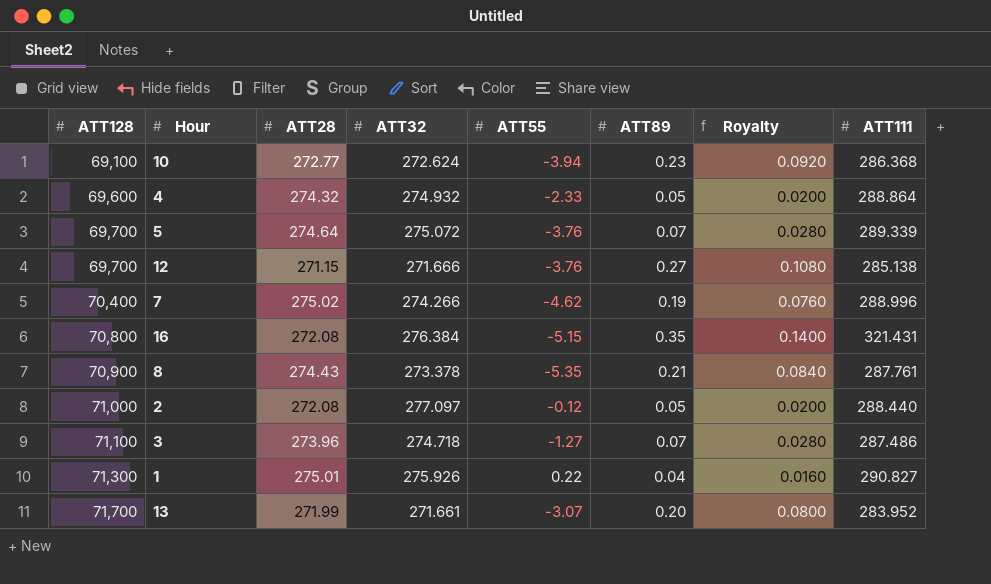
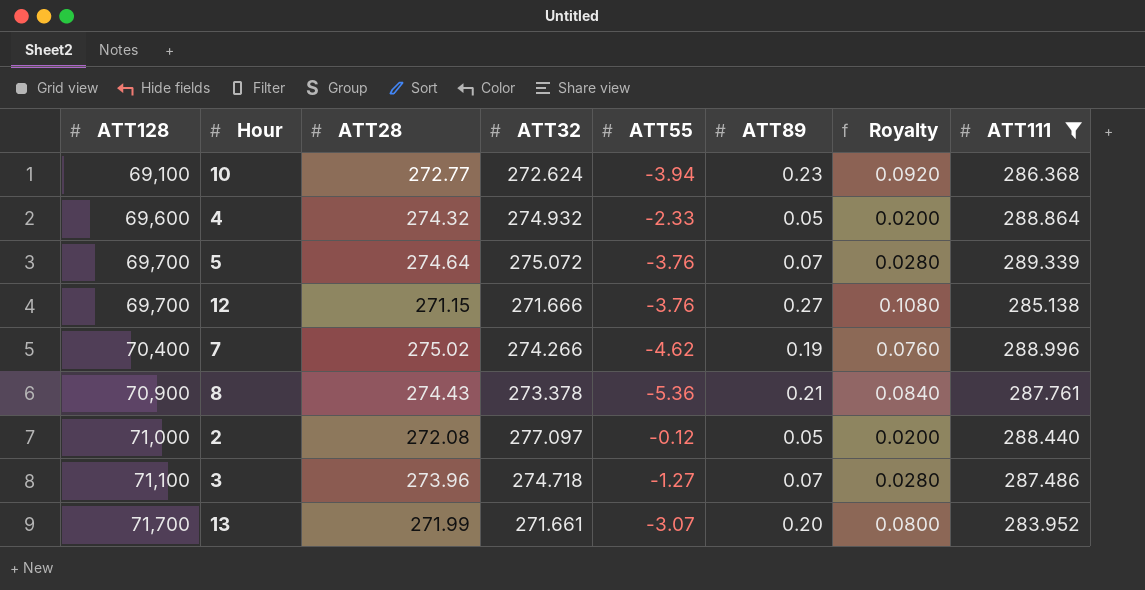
filter: none -> ATT111 <= 289.339
8 | ATT55: -5.35 -> -5.36

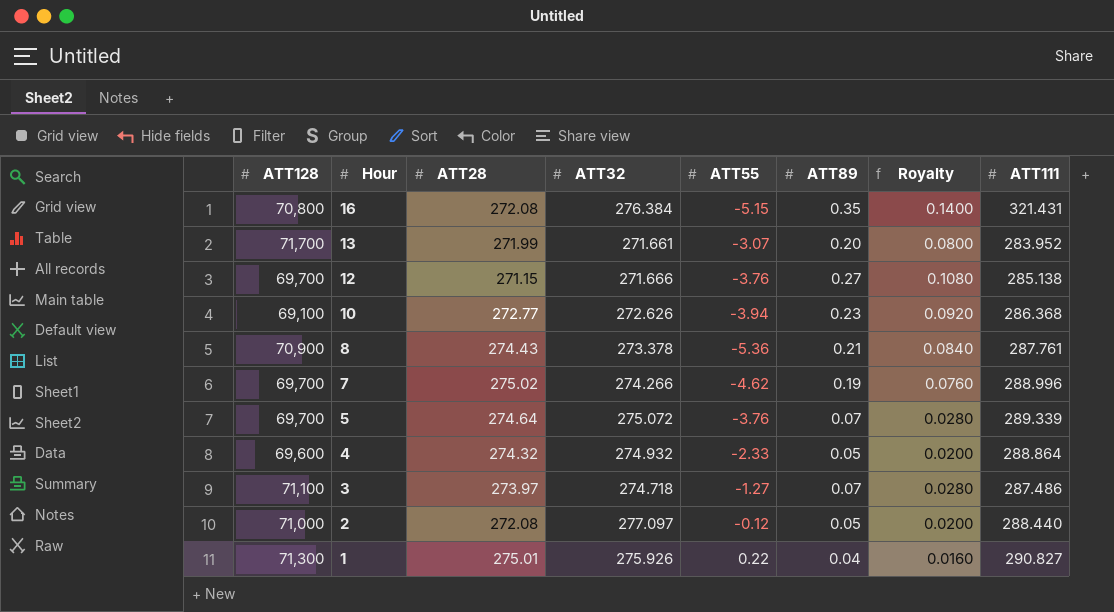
filter: ATT111 <= 289.339 -> none
row order: ATT128 ascending -> Hour descending
10 | ATT32: 272.624 -> 272.626
7 | ATT128: 70,400 -> 69,700
3 | ATT28: 273.96 -> 273.97

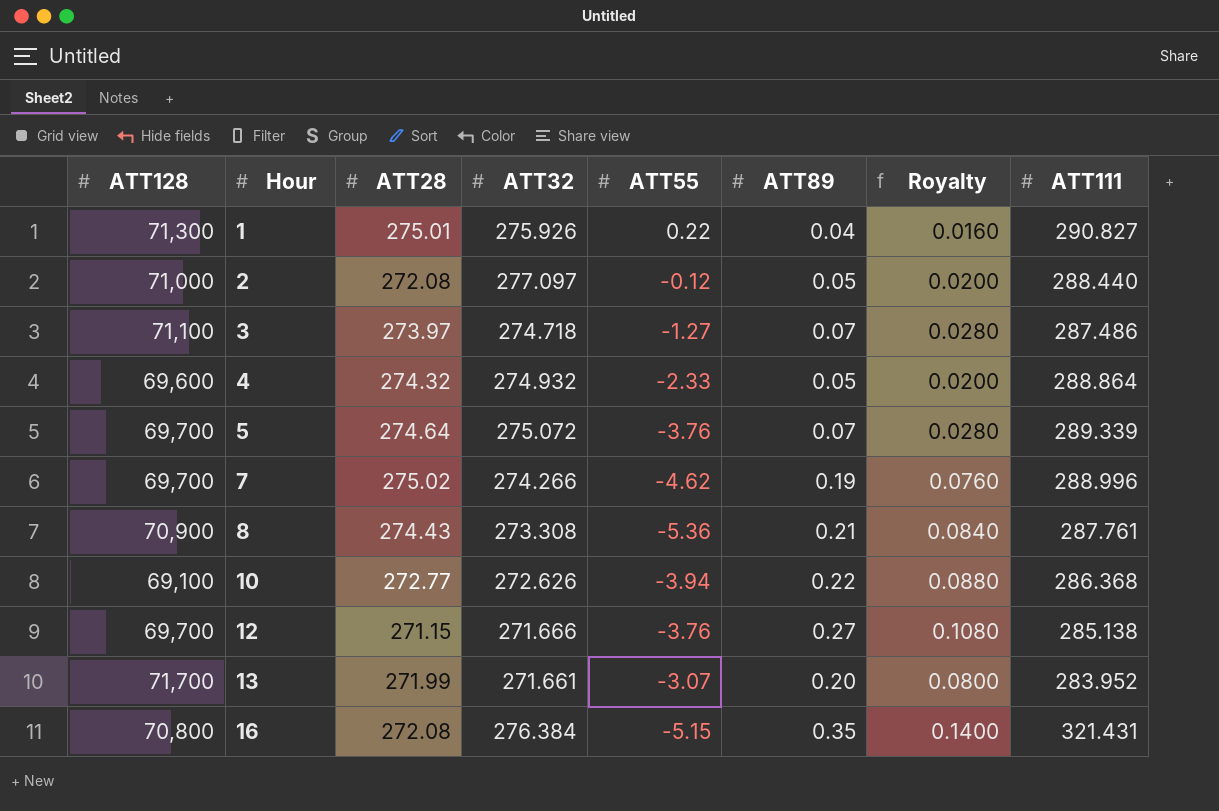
row order: Hour descending -> Hour ascending
8 | ATT32: 273.378 -> 273.308
10 | ATT89: 0.23 -> 0.22
10 | Royalty: 0.0920 -> 0.0880

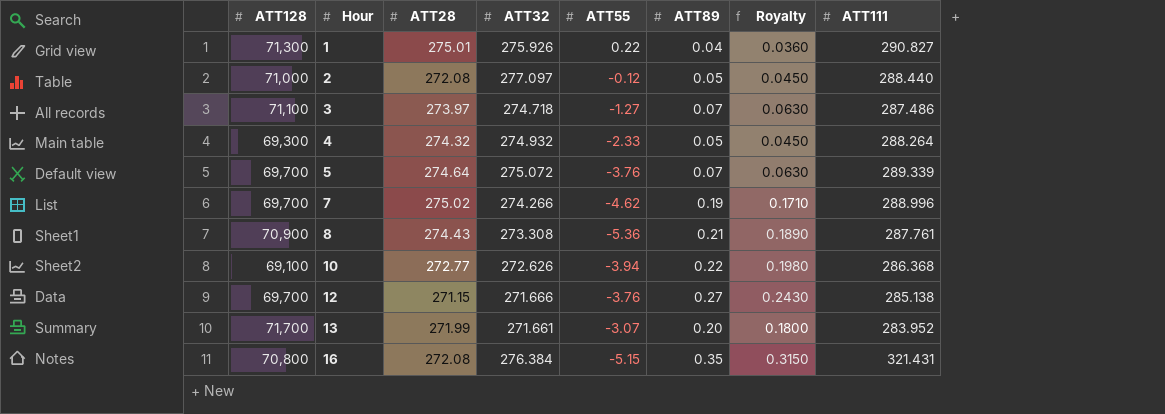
column Royalty | formula: [ATT89] * 0.4 -> [ATT89] * 0.9
4 | ATT128: 69,600 -> 69,300
4 | ATT111: 288.864 -> 288.264

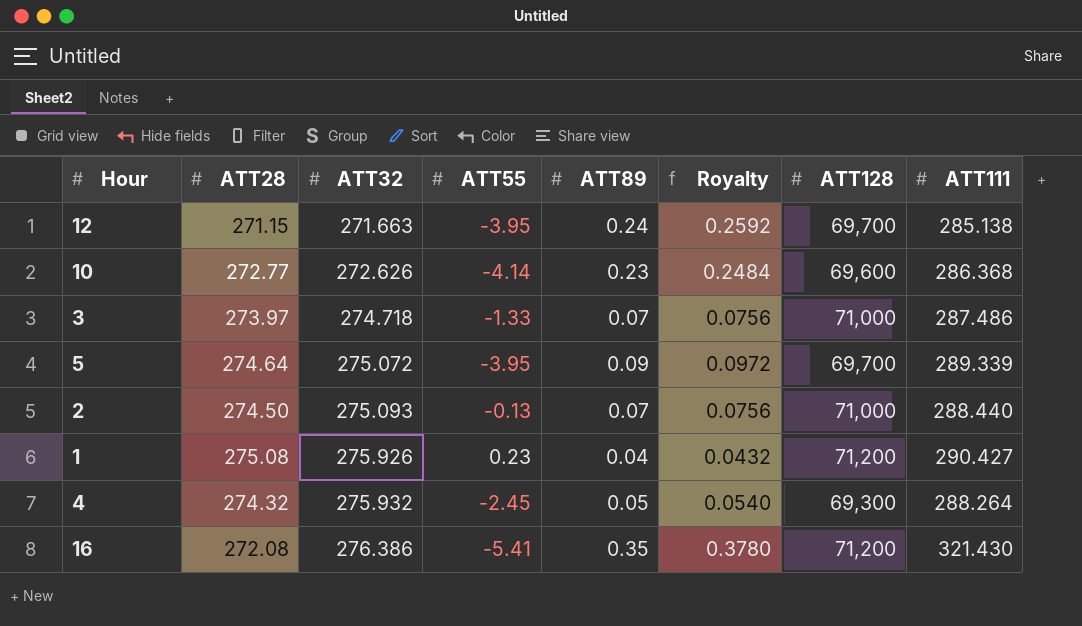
row order: Hour ascending -> ATT32 ascending
column Royalty | formula: [ATT89] * 0.9 -> [ATT89] * 1.08
column ATT128 | position: 1 -> 7
row 7: 69,700 | 275.02 | 274.266 | -4.62 | 0.19 | 0.1710 | 288.996 -> none
row 8: 70,900 | 274.43 | 273.308 | -5.36 | 0.21 | 0.1890 | 287.761 -> none
row 13: 71,700 | 271.99 | 271.661 | -3.07 | 0.20 | 0.1800 | 283.952 -> none
12 | ATT32: 271.666 -> 271.663
12 | ATT55: -3.76 -> -3.95
12 | ATT89: 0.27 -> 0.24
10 | ATT55: -3.94 -> -4.14
10 | ATT89: 0.22 -> 0.23
10 | ATT128: 69,100 -> 69,600
3 | ATT55: -1.27 -> -1.33
3 | ATT128: 71,100 -> 71,000
5 | ATT55: -3.76 -> -3.95
5 | ATT89: 0.07 -> 0.09
2 | ATT28: 272.08 -> 274.50
2 | ATT32: 277.097 -> 275.093
2 | ATT55: -0.12 -> -0.13
2 | ATT89: 0.05 -> 0.07
1 | ATT28: 275.01 -> 275.08
1 | ATT55: 0.22 -> 0.23
1 | ATT128: 71,300 -> 71,200
1 | ATT111: 290.827 -> 290.427
4 | ATT32: 274.932 -> 275.932
4 | ATT55: -2.33 -> -2.45
16 | ATT32: 276.384 -> 276.386
16 | ATT55: -5.15 -> -5.41
16 | ATT128: 70,800 -> 71,200
16 | ATT111: 321.431 -> 321.430

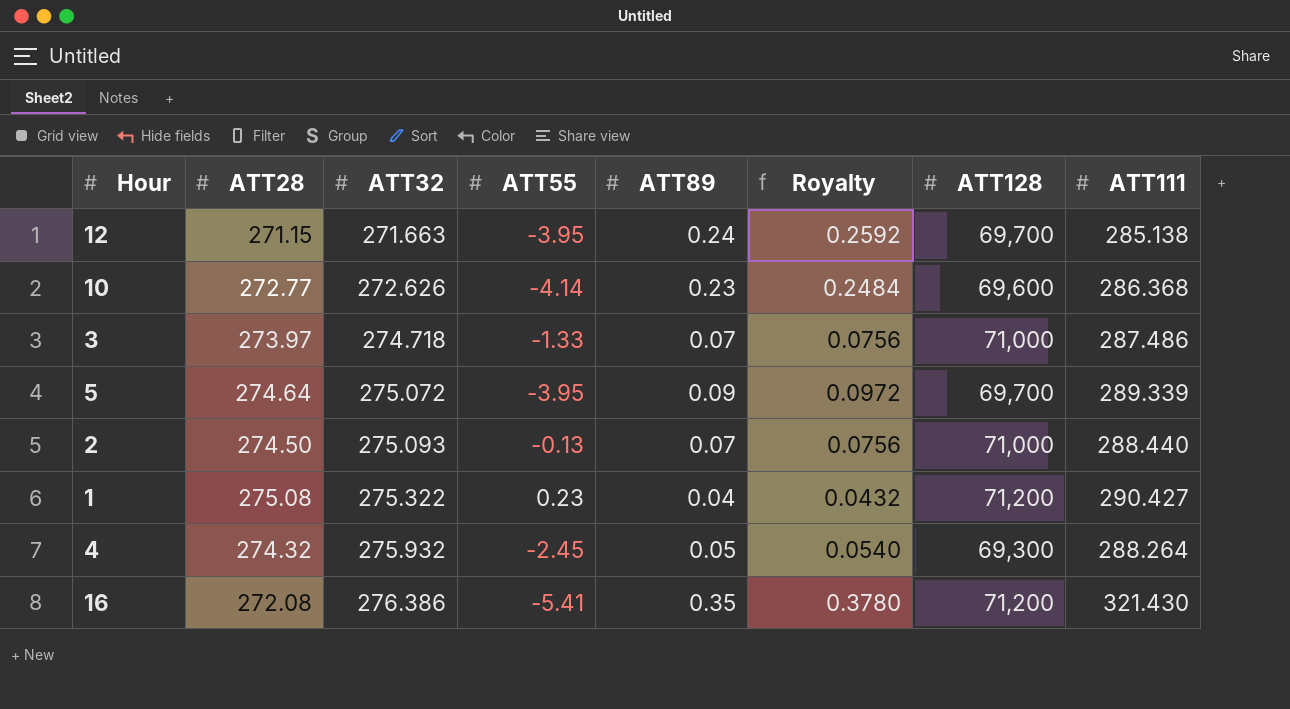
1 | ATT32: 275.926 -> 275.322

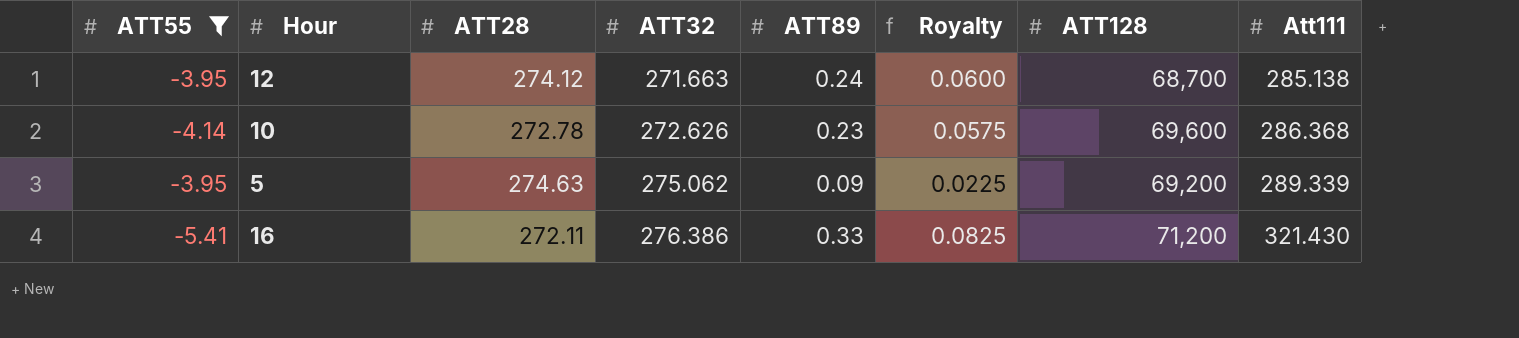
filter: none -> ATT55 <= -3.95
column ATT55 | position: 4 -> 1
column Royalty | formula: [ATT89] * 1.08 -> [ATT89] * 0.25
column name: ATT111 -> Att111
12 | ATT28: 271.15 -> 274.12
12 | ATT128: 69,700 -> 68,700
10 | ATT28: 272.77 -> 272.78
5 | ATT28: 274.64 -> 274.63
5 | ATT32: 275.072 -> 275.062
5 | ATT128: 69,700 -> 69,200
16 | ATT28: 272.08 -> 272.11
16 | ATT89: 0.35 -> 0.33

